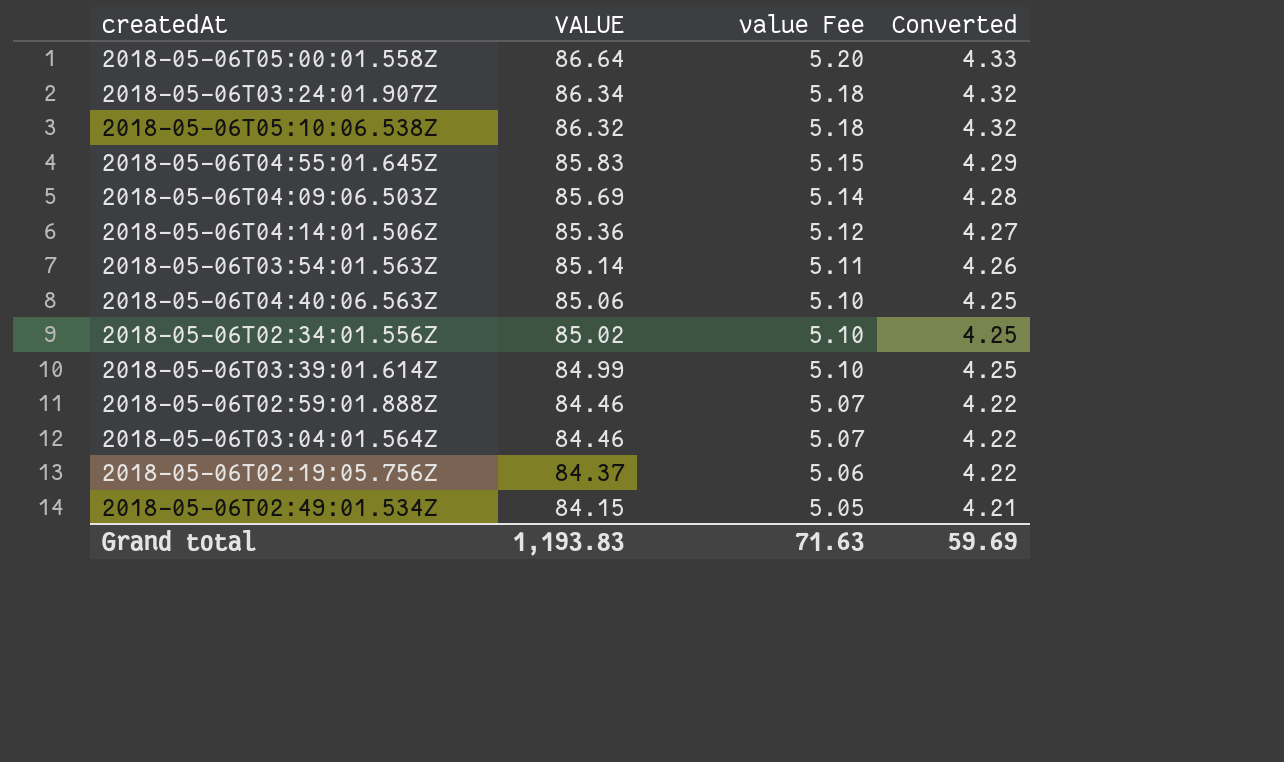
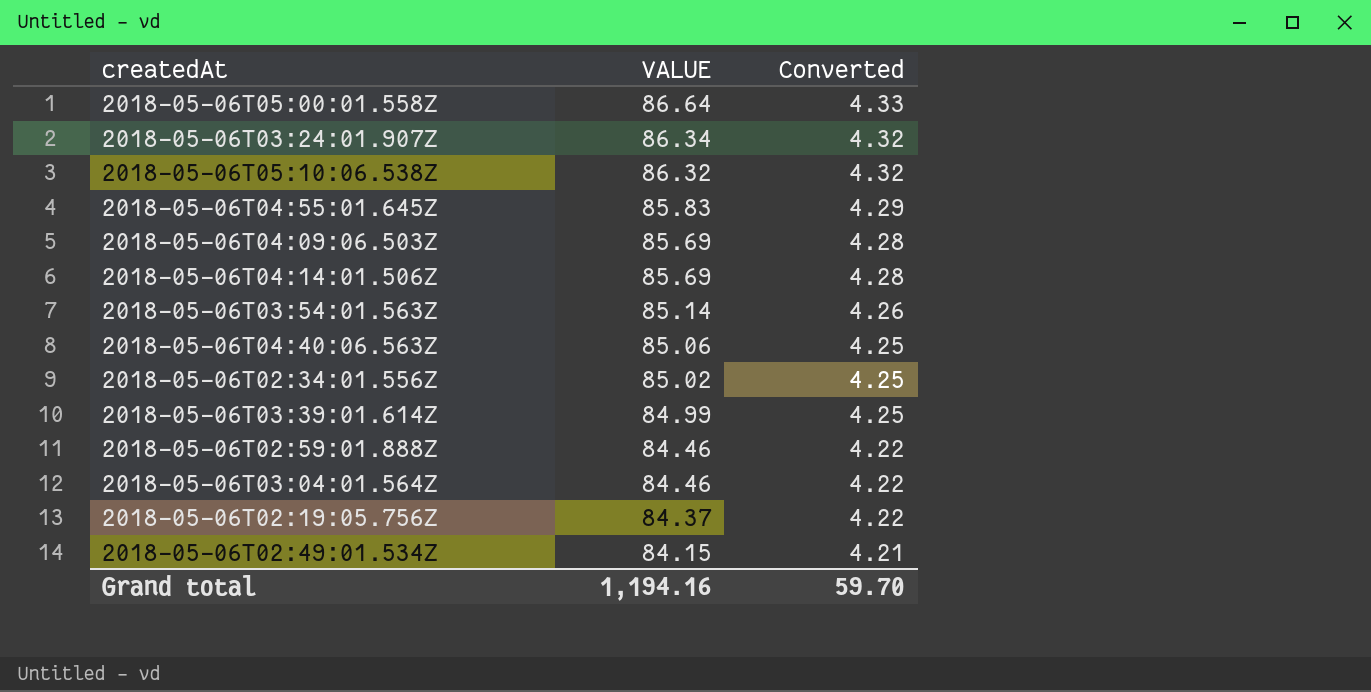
column value Fee | formula: [VALUE] * 0.06 -> none
2018-05-06T04:14:01.506Z | VALUE: 85.36 -> 85.69
2018-05-06T04:14:01.506Z | Converted: 4.27 -> 4.28
Grand total | VALUE: 1,193.83 -> 1,194.16
Grand total | Converted: 59.69 -> 59.70

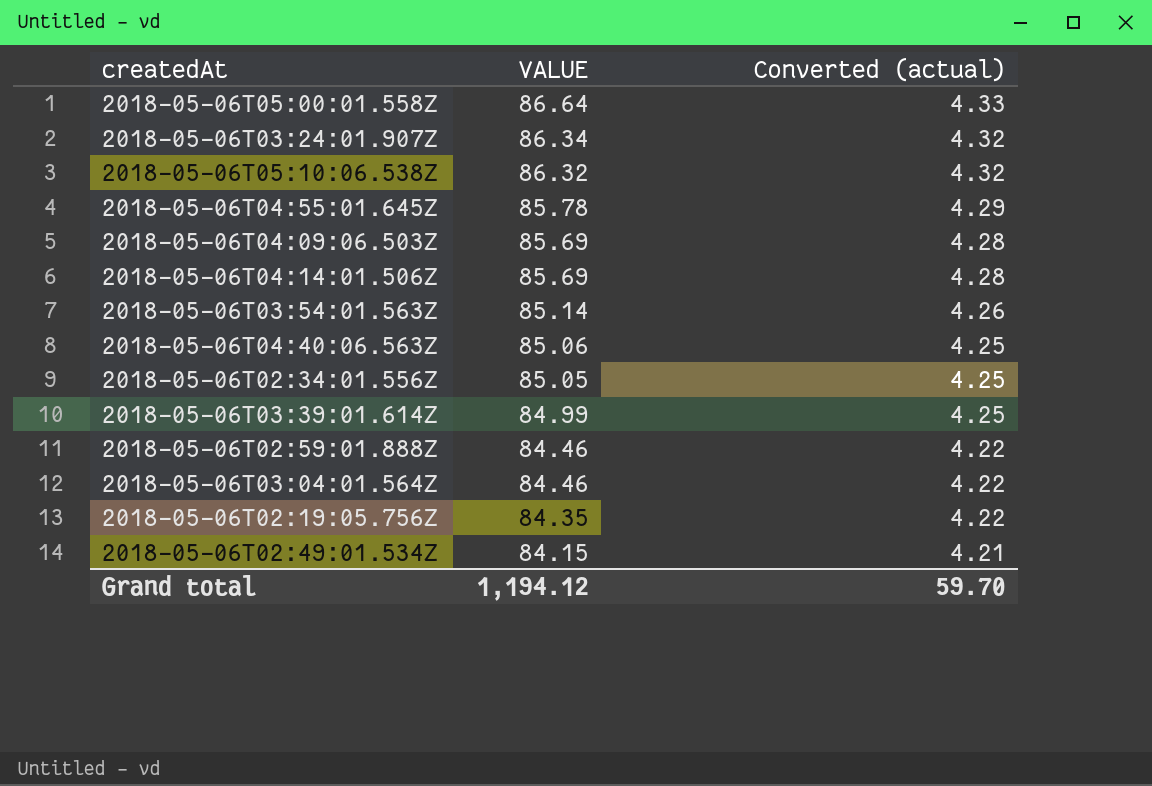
column name: Converted -> Converted (actual)
2018-05-06T04:55:01.645Z | VALUE: 85.83 -> 85.78
2018-05-06T02:34:01.556Z | VALUE: 85.02 -> 85.05
2018-05-06T02:19:05.756Z | VALUE: 84.37 -> 84.35
Grand total | VALUE: 1,194.16 -> 1,194.12

